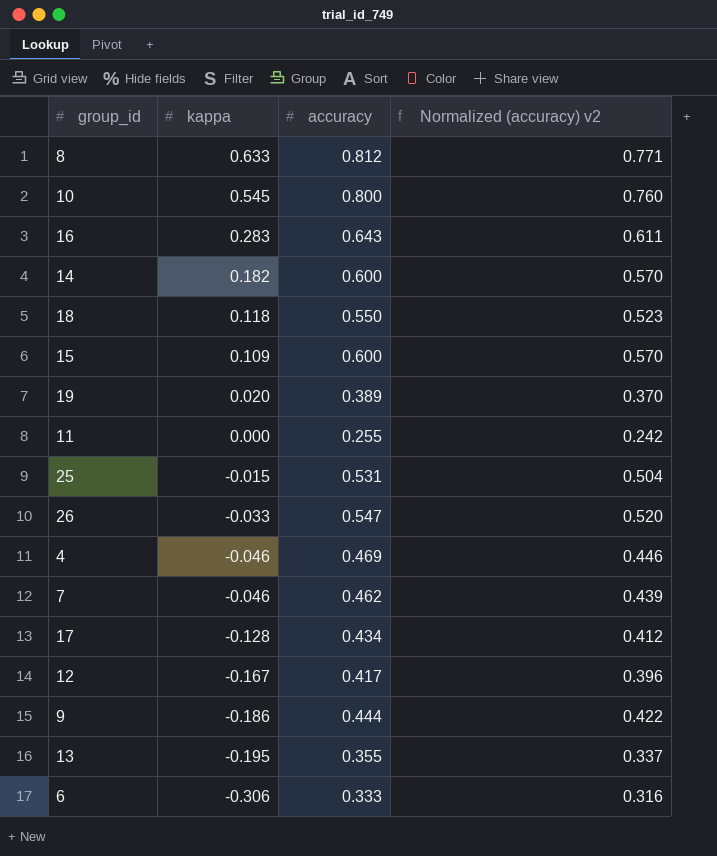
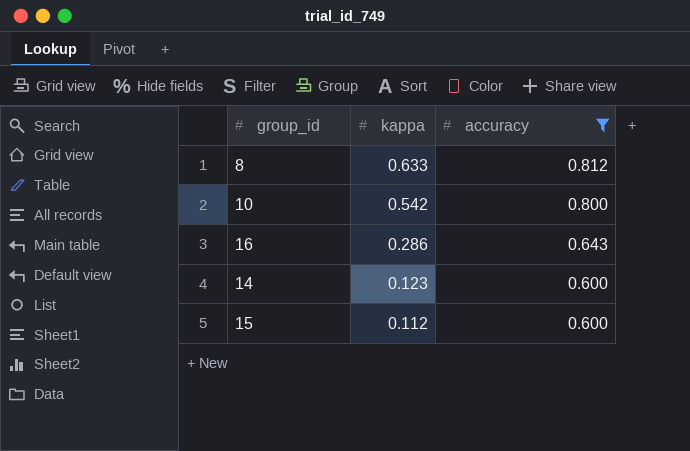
filter: none -> accuracy >= 0.600
column Normalized (accuracy) v2 | formula: [accuracy] * 0.95 -> none
10 | kappa: 0.545 -> 0.542
16 | kappa: 0.283 -> 0.286
14 | kappa: 0.182 -> 0.123
15 | kappa: 0.109 -> 0.112

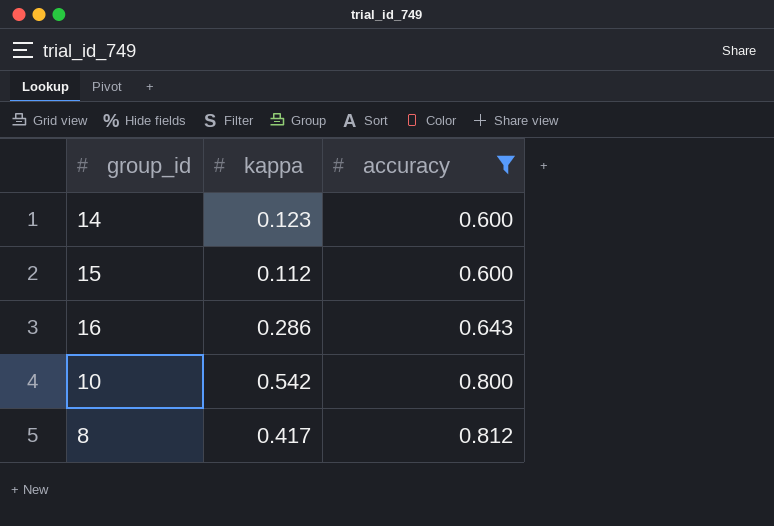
row order: kappa descending -> accuracy ascending
8 | kappa: 0.633 -> 0.417

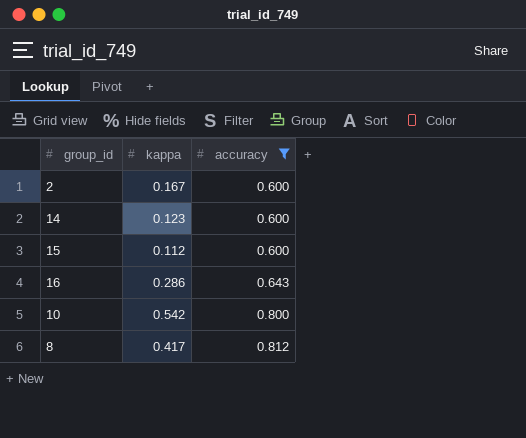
row 2: none -> 0.167 | 0.600

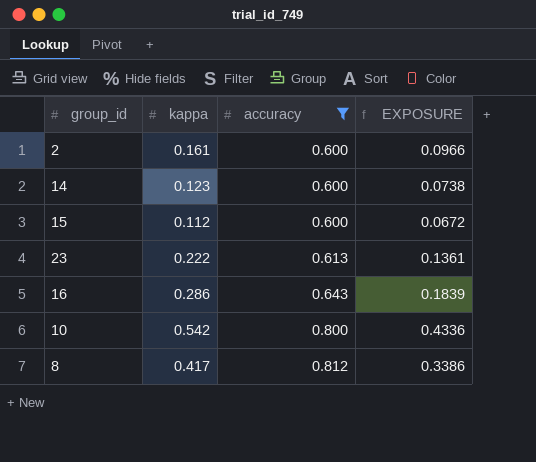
column EXPOSURE | formula: none -> [kappa] * [accuracy]
2 | kappa: 0.167 -> 0.161
row 23: none -> 0.222 | 0.613 | 0.1361

